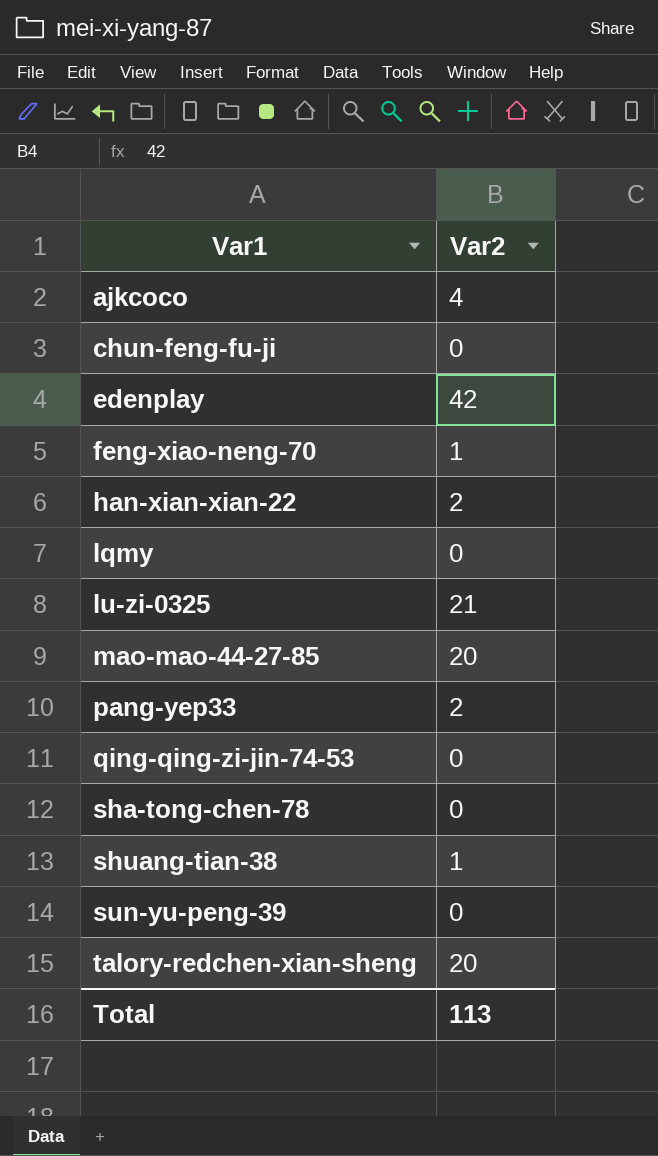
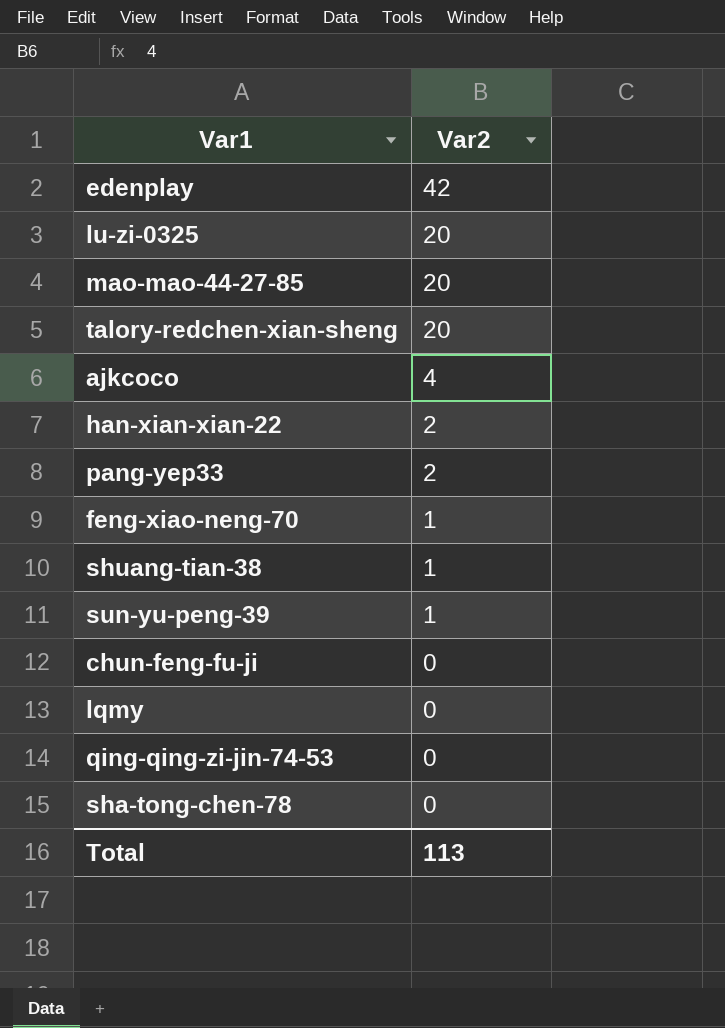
row order: Var1 ascending -> Var2 descending
lu-zi-0325 | Var2: 21 -> 20
sun-yu-peng-39 | Var2: 0 -> 1

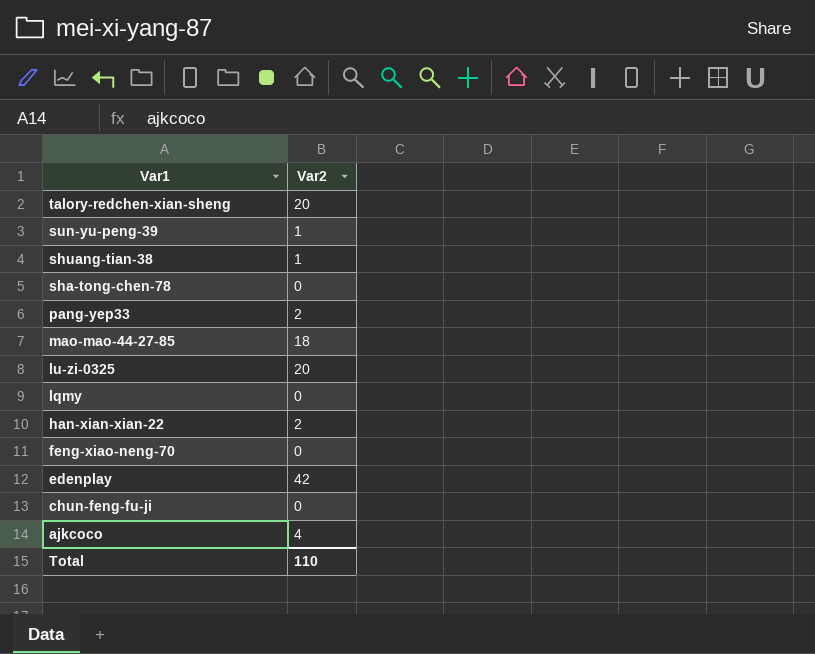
row order: Var2 descending -> Var1 descending
row qing-qing-zi-jin-74-53: 0 -> none
mao-mao-44-27-85 | Var2: 20 -> 18
feng-xiao-neng-70 | Var2: 1 -> 0
Total | Var2: 113 -> 110

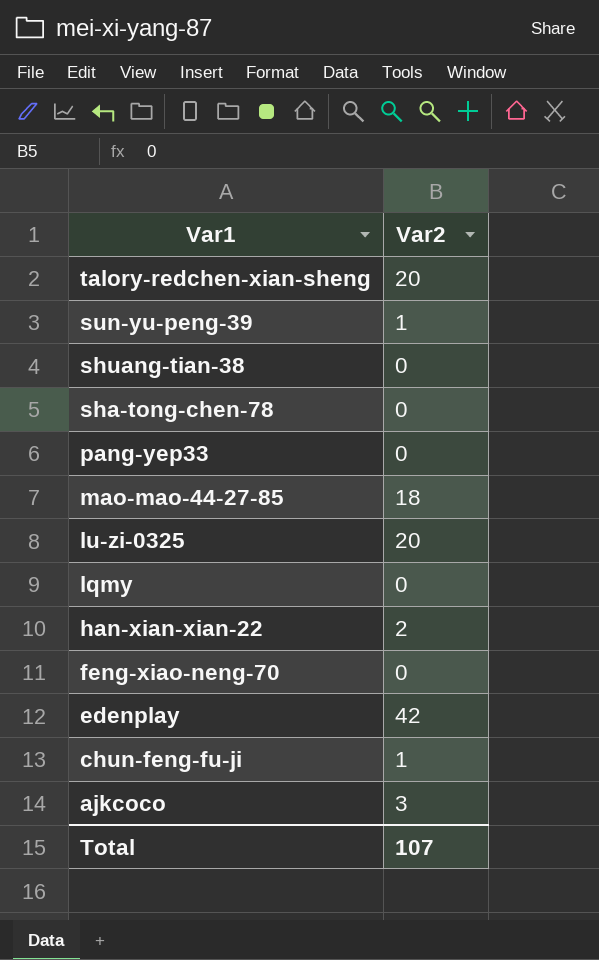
shuang-tian-38 | Var2: 1 -> 0
pang-yep33 | Var2: 2 -> 0
chun-feng-fu-ji | Var2: 0 -> 1
ajkcoco | Var2: 4 -> 3
Total | Var2: 110 -> 107

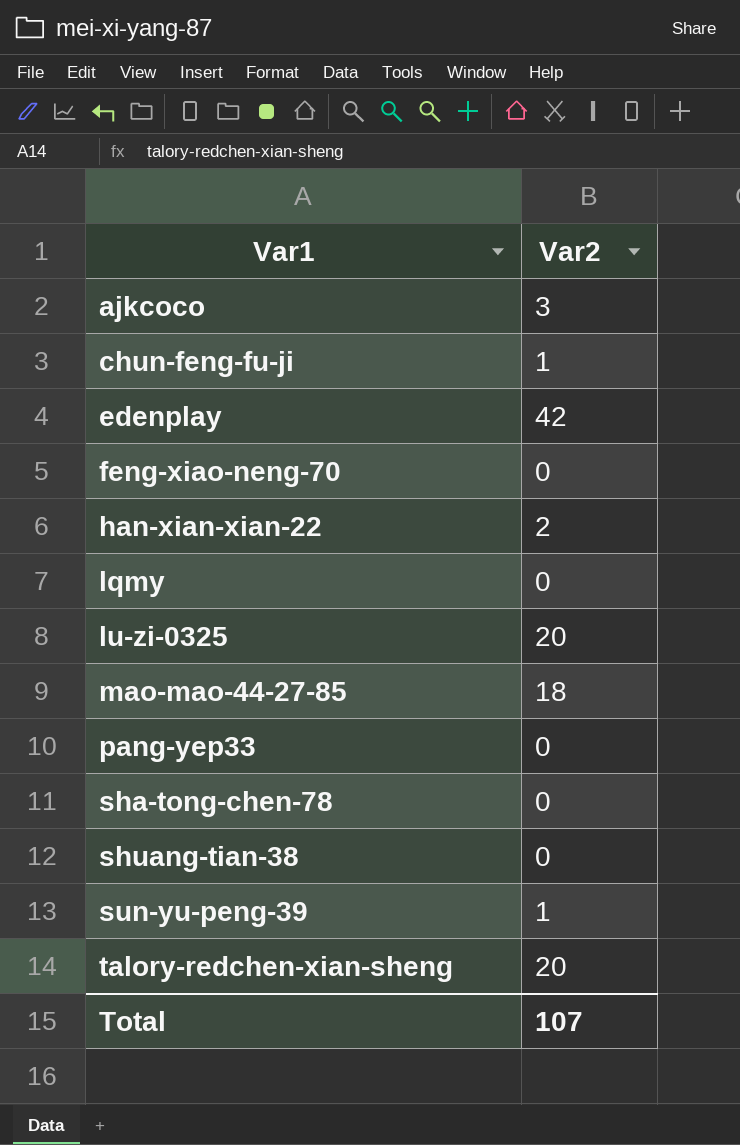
row order: Var1 descending -> Var1 ascending

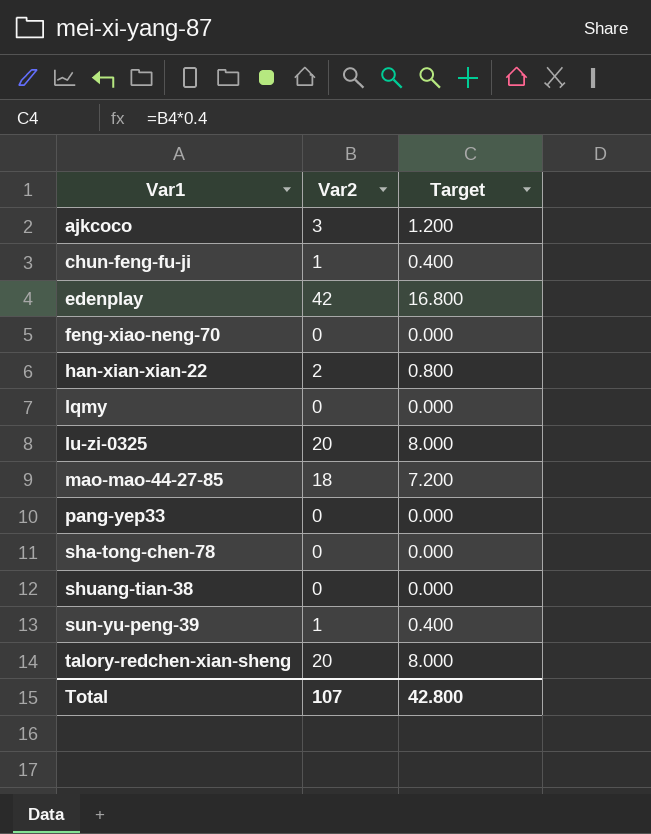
column Target | formula: none -> [Var2] * 0.4

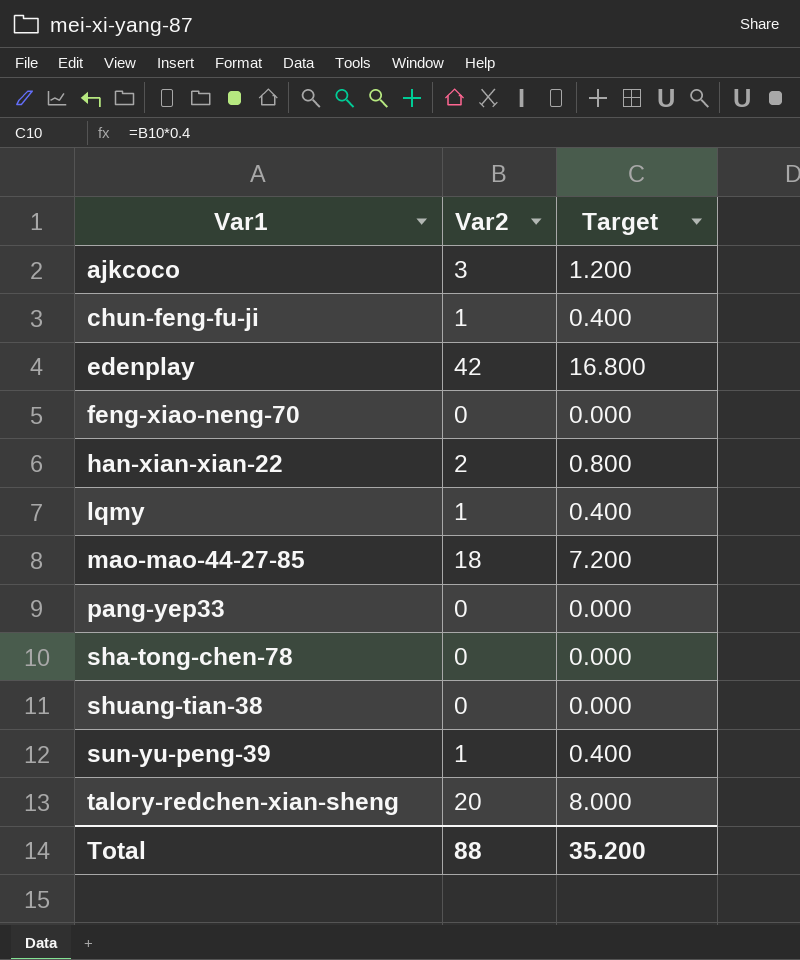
row lu-zi-0325: 20 | 8.000 -> none
lqmy | Var2: 0 -> 1
lqmy | Target: 0.000 -> 0.400
Total | Var2: 107 -> 88
Total | Target: 42.800 -> 35.200

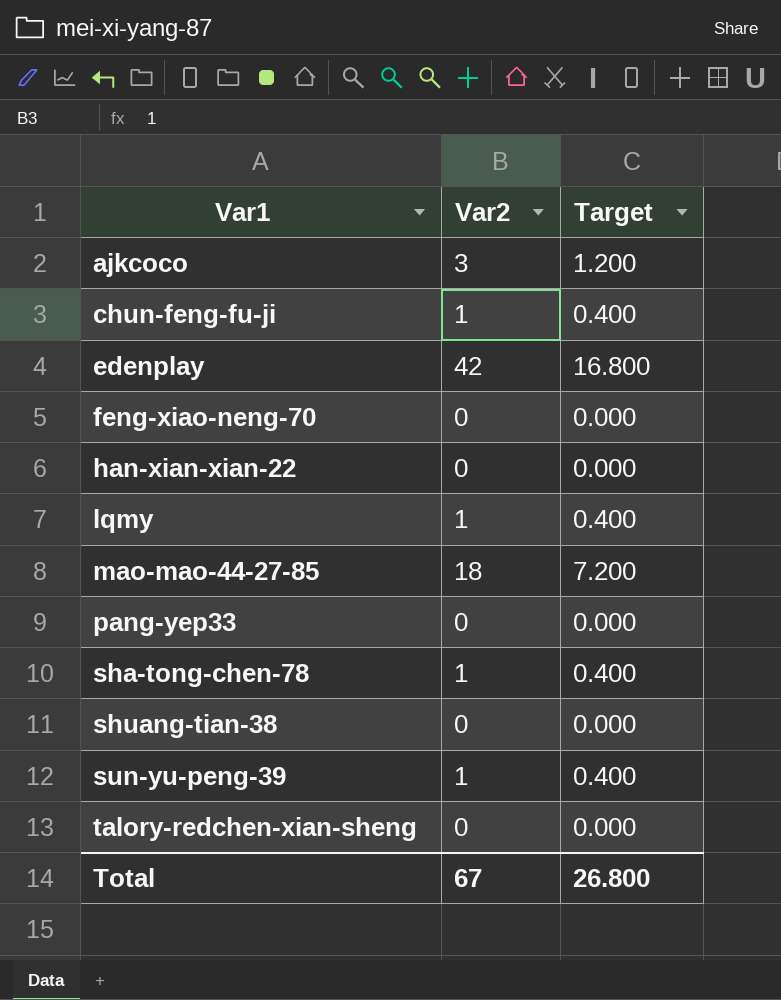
han-xian-xian-22 | Var2: 2 -> 0
han-xian-xian-22 | Target: 0.800 -> 0.000
sha-tong-chen-78 | Var2: 0 -> 1
sha-tong-chen-78 | Target: 0.000 -> 0.400
talory-redchen-xian-sheng | Var2: 20 -> 0
talory-redchen-xian-sheng | Target: 8.000 -> 0.000
Total | Var2: 88 -> 67
Total | Target: 35.200 -> 26.800

